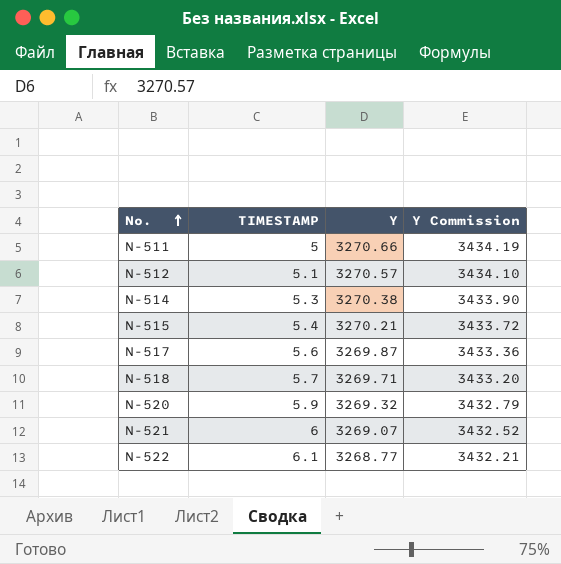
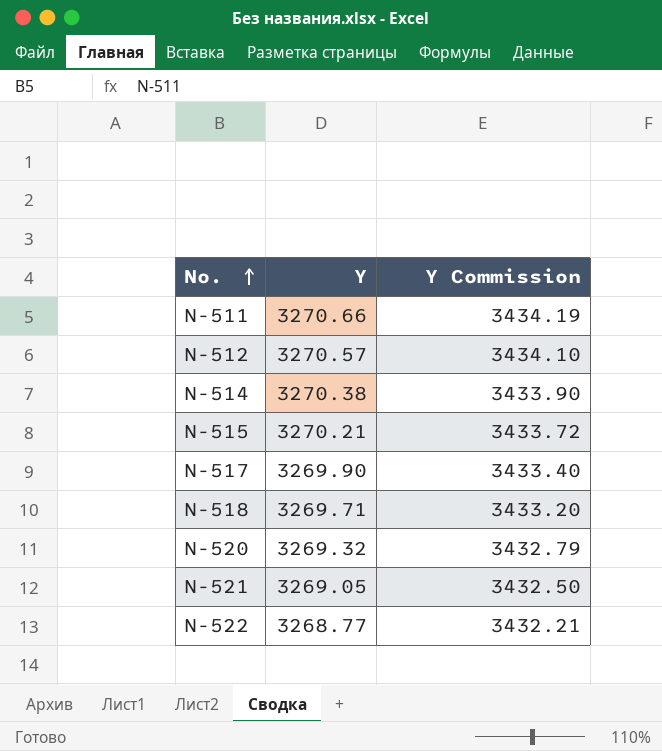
column TIMESTAMP | position: 2 -> none
N-517 | Y: 3269.87 -> 3269.90
N-517 | Y Commission: 3433.36 -> 3433.40
N-521 | Y: 3269.07 -> 3269.05
N-521 | Y Commission: 3432.52 -> 3432.50

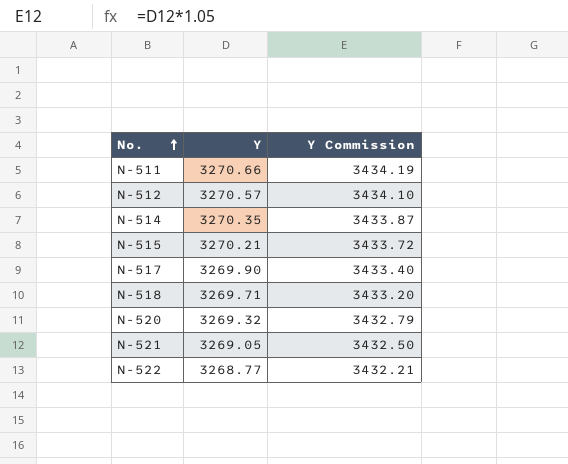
N-514 | Y: 3270.38 -> 3270.35
N-514 | Y Commission: 3433.90 -> 3433.87

